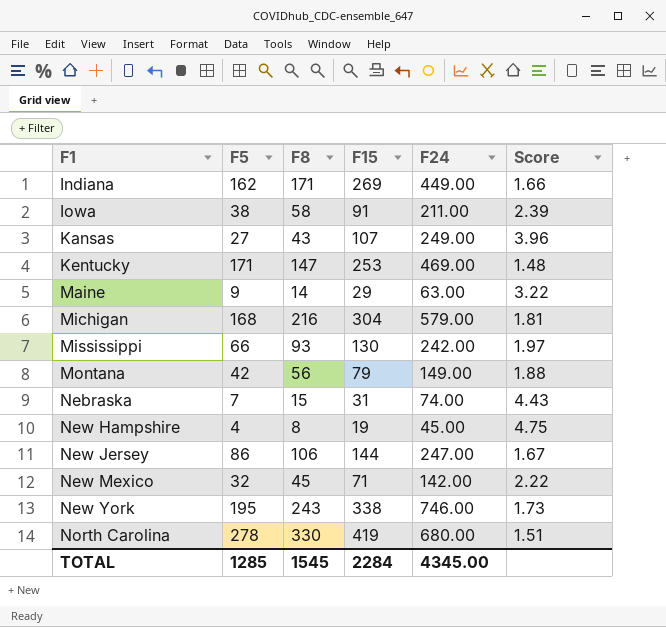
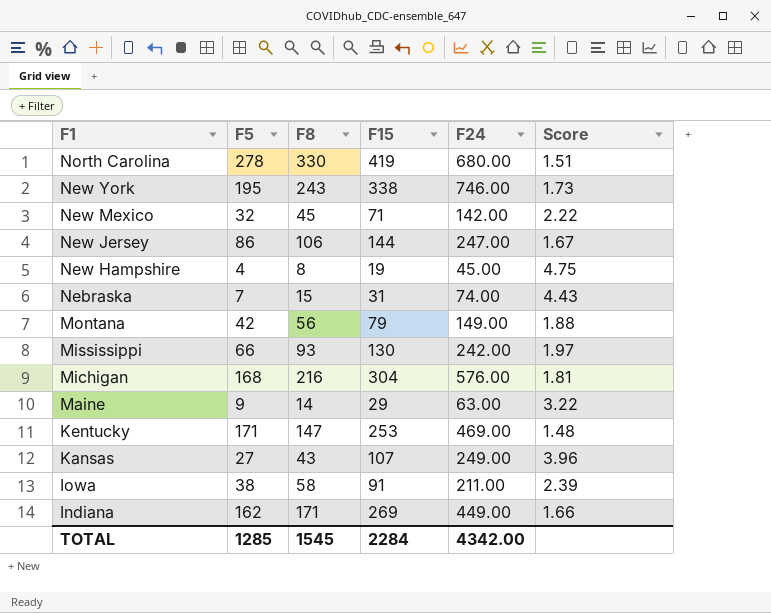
row order: F1 ascending -> F1 descending
Michigan | F24: 579.00 -> 576.00
TOTAL | F24: 4345.00 -> 4342.00

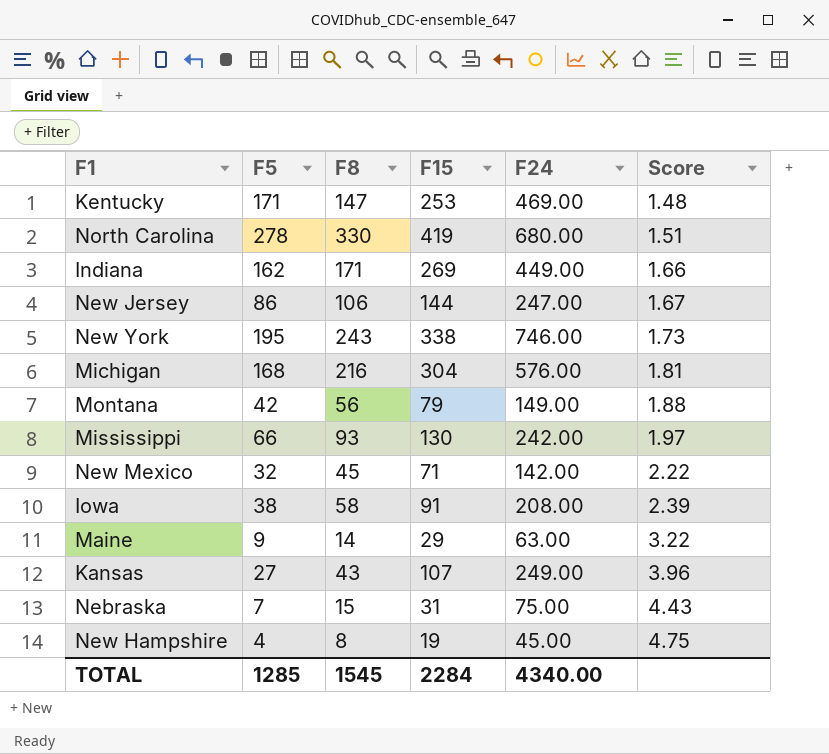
row order: F1 descending -> Score ascending
Iowa | F24: 211.00 -> 208.00
Nebraska | F24: 74.00 -> 75.00
TOTAL | F24: 4342.00 -> 4340.00

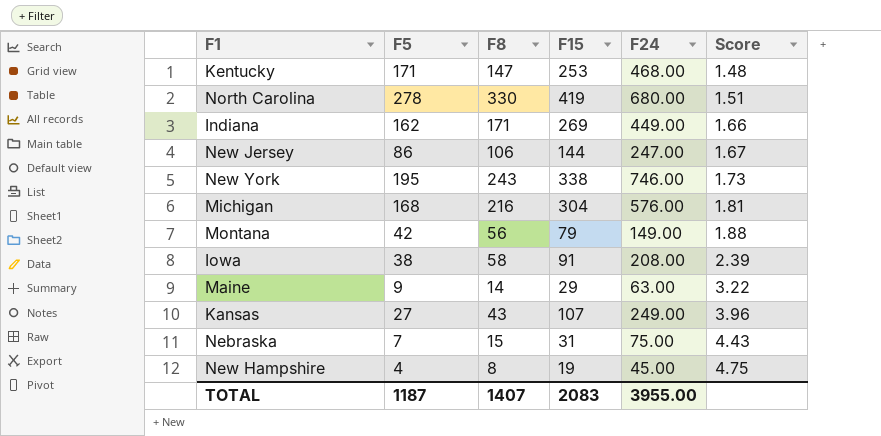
row Mississippi: 66 | 93 | 130 | 242.00 | 1.97 -> none
row New Mexico: 32 | 45 | 71 | 142.00 | 2.22 -> none
Kentucky | F24: 469.00 -> 468.00
TOTAL | F5: 1285 -> 1187
TOTAL | F8: 1545 -> 1407
TOTAL | F15: 2284 -> 2083
TOTAL | F24: 4340.00 -> 3955.00

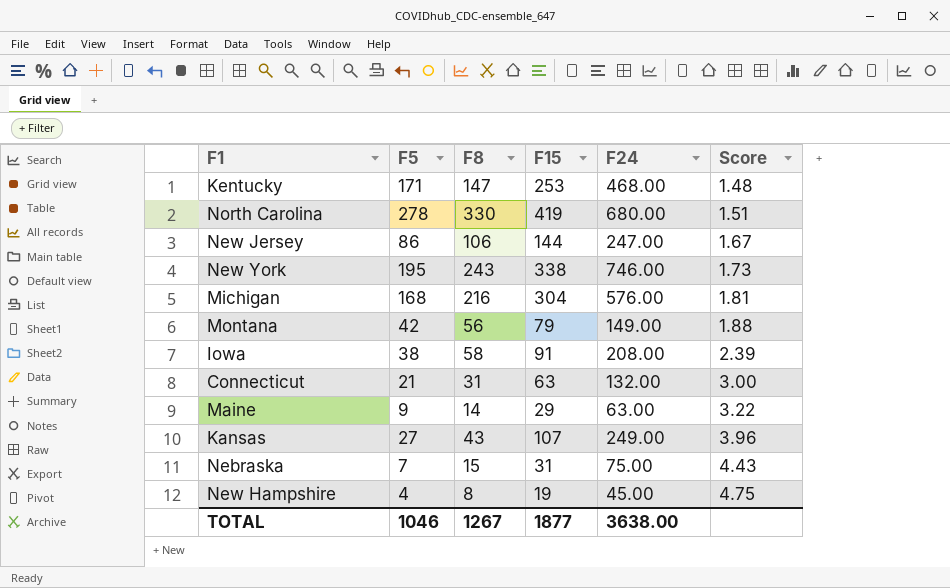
row Indiana: 162 | 171 | 269 | 449.00 | 1.66 -> none
row Connecticut: none -> 21 | 31 | 63 | 132.00 | 3.00
TOTAL | F5: 1187 -> 1046
TOTAL | F8: 1407 -> 1267
TOTAL | F15: 2083 -> 1877
TOTAL | F24: 3955.00 -> 3638.00

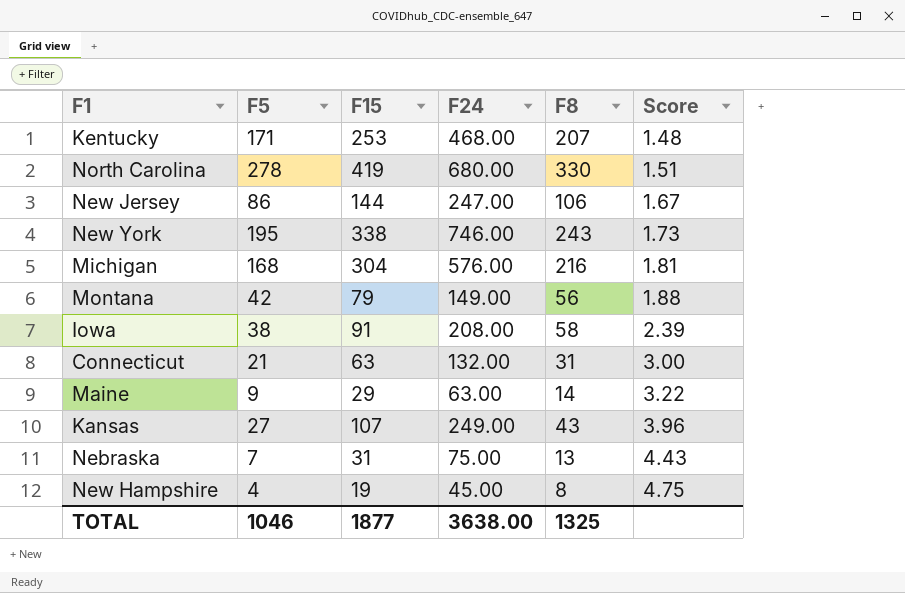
column F8 | position: 3 -> 5
Kentucky | F8: 147 -> 207
Nebraska | F8: 15 -> 13
TOTAL | F8: 1267 -> 1325

